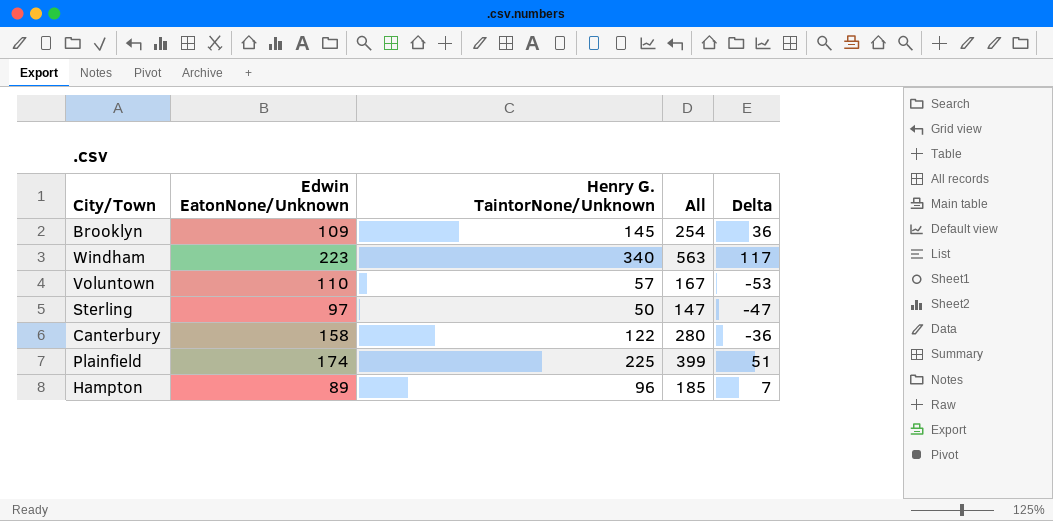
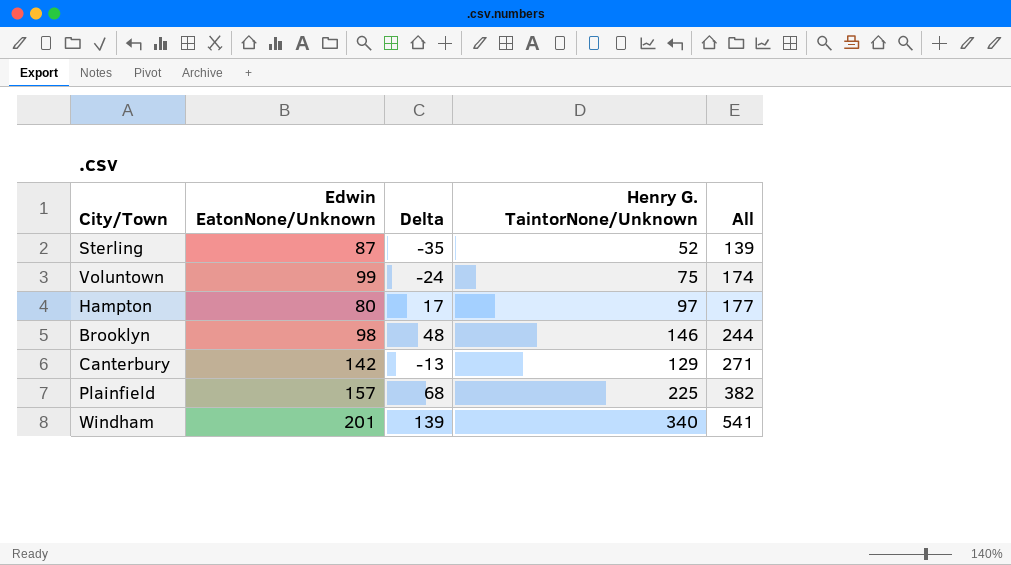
row order: none -> All ascending
column Delta | position: 5 -> 3
Sterling | Edwin EatonNone/Unknown: 97 -> 87
Sterling | Delta: -47 -> -35
Sterling | Henry G. TaintorNone/Unknown: 50 -> 52
Sterling | All: 147 -> 139
Voluntown | Edwin EatonNone/Unknown: 110 -> 99
Voluntown | Delta: -53 -> -24
Voluntown | Henry G. TaintorNone/Unknown: 57 -> 75
Voluntown | All: 167 -> 174
Hampton | Edwin EatonNone/Unknown: 89 -> 80
Hampton | Delta: 7 -> 17
Hampton | Henry G. TaintorNone/Unknown: 96 -> 97
Hampton | All: 185 -> 177
Brooklyn | Edwin EatonNone/Unknown: 109 -> 98
Brooklyn | Delta: 36 -> 48
Brooklyn | Henry G. TaintorNone/Unknown: 145 -> 146
Brooklyn | All: 254 -> 244
Canterbury | Edwin EatonNone/Unknown: 158 -> 142
Canterbury | Delta: -36 -> -13
Canterbury | Henry G. TaintorNone/Unknown: 122 -> 129
Canterbury | All: 280 -> 271
Plainfield | Edwin EatonNone/Unknown: 174 -> 157
Plainfield | Delta: 51 -> 68
Plainfield | All: 399 -> 382
Windham | Edwin EatonNone/Unknown: 223 -> 201
Windham | Delta: 117 -> 139
Windham | All: 563 -> 541

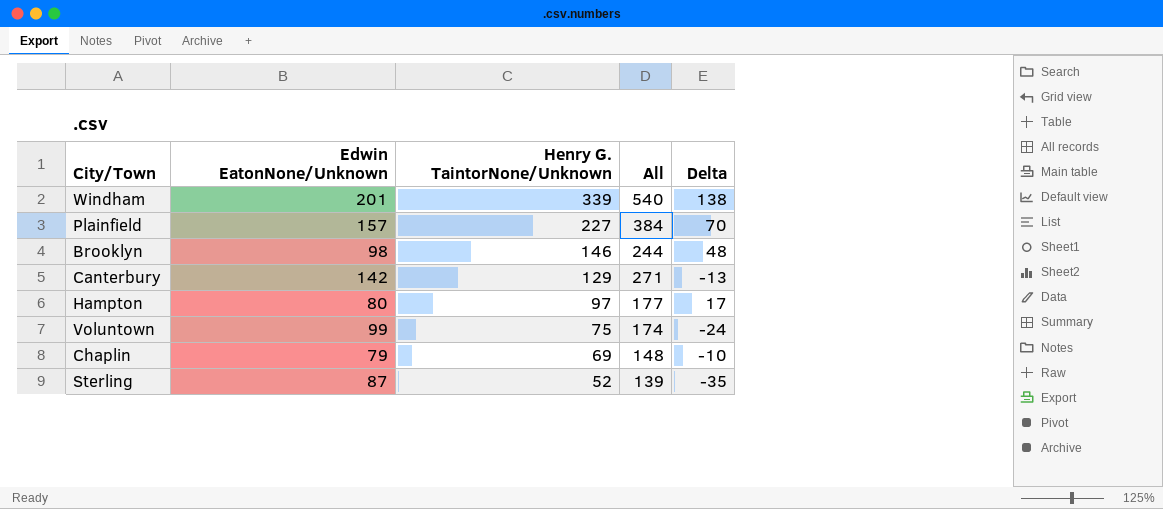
row order: All ascending -> Henry G. TaintorNone/Unknown descending
column Delta | position: 3 -> 5
Windham | Henry G. TaintorNone/Unknown: 340 -> 339
Windham | All: 541 -> 540
Windham | Delta: 139 -> 138
Plainfield | Henry G. TaintorNone/Unknown: 225 -> 227
Plainfield | All: 382 -> 384
Plainfield | Delta: 68 -> 70
row Chaplin: none -> 79 | 69 | 148 | -10

